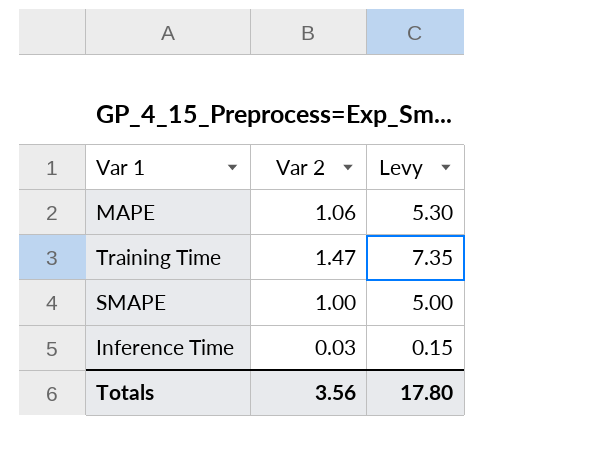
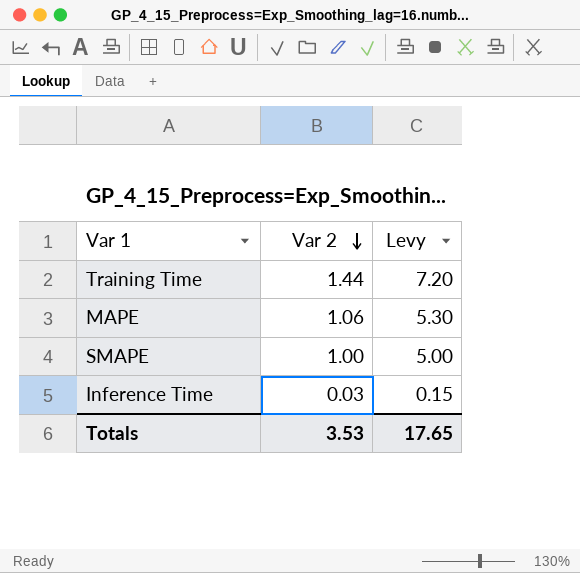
row order: none -> Var 2 descending
Training Time | Var 2: 1.47 -> 1.44
Training Time | Levy: 7.35 -> 7.20
Totals | Var 2: 3.56 -> 3.53
Totals | Levy: 17.80 -> 17.65

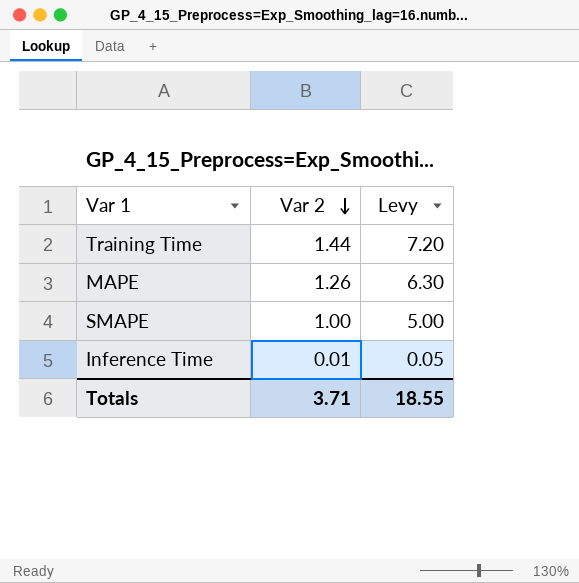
MAPE | Var 2: 1.06 -> 1.26
MAPE | Levy: 5.30 -> 6.30
Inference Time | Var 2: 0.03 -> 0.01
Inference Time | Levy: 0.15 -> 0.05
Totals | Var 2: 3.53 -> 3.71
Totals | Levy: 17.65 -> 18.55

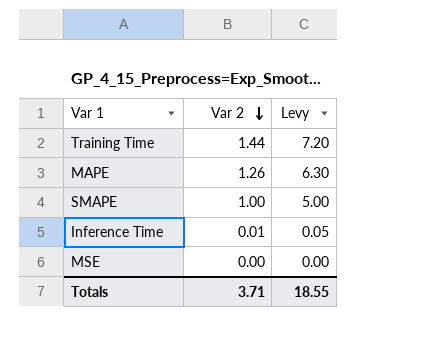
row MSE: none -> 0.00 | 0.00

